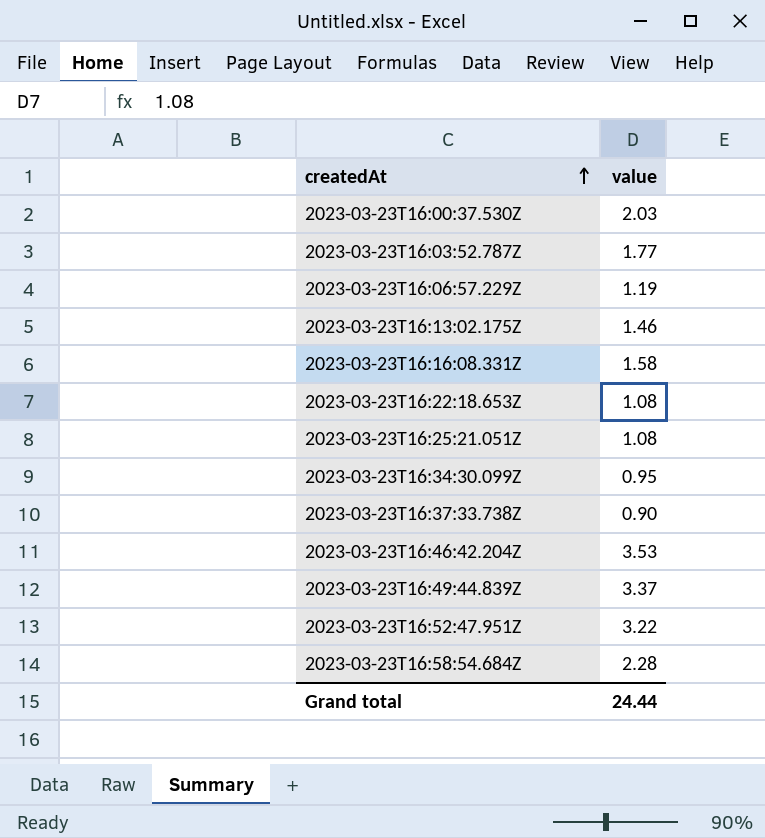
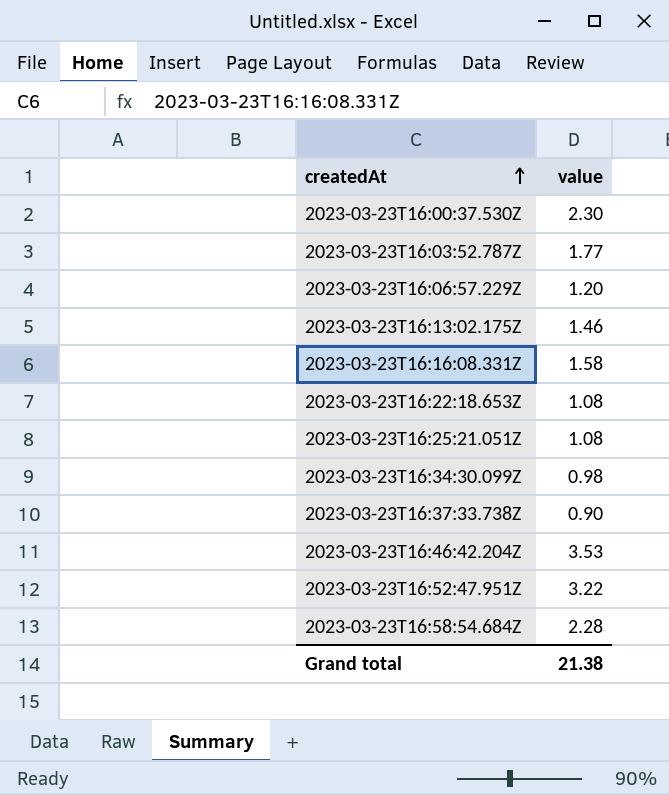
row 2023-03-23T16:49:44.839Z: 3.37 -> none
2023-03-23T16:00:37.530Z | value: 2.03 -> 2.30
2023-03-23T16:06:57.229Z | value: 1.19 -> 1.20
2023-03-23T16:34:30.099Z | value: 0.95 -> 0.98
Grand total | value: 24.44 -> 21.38

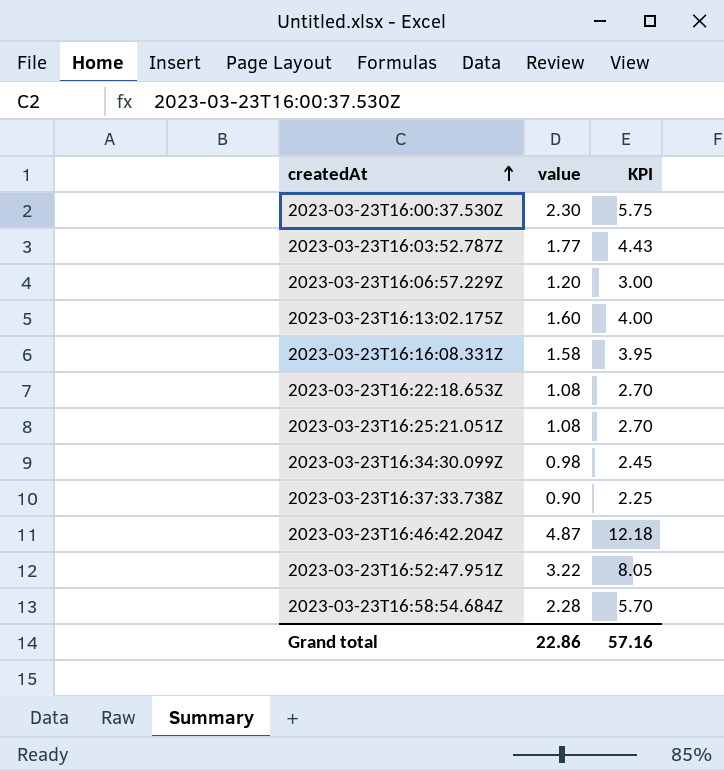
column KPI | formula: none -> [value] * 2.5
2023-03-23T16:13:02.175Z | value: 1.46 -> 1.60
2023-03-23T16:46:42.204Z | value: 3.53 -> 4.87
Grand total | value: 21.38 -> 22.86

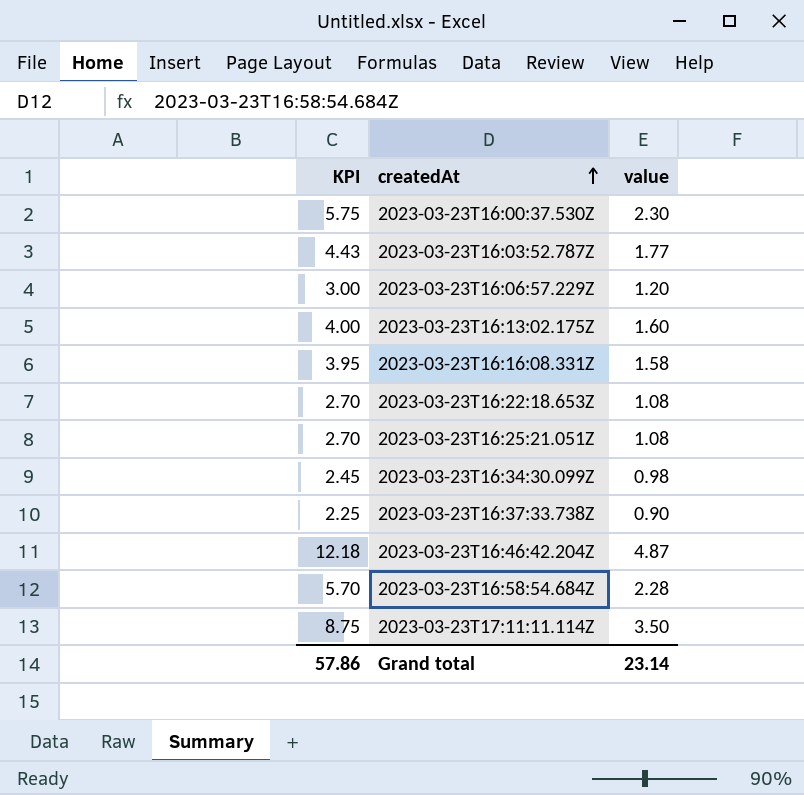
column KPI | position: 3 -> 1
row 2023-03-23T16:52:47.951Z: 3.22 | 8.05 -> none
row 2023-03-23T17:11:11.114Z: none -> 8.75 | 3.50
Grand total | KPI: 57.16 -> 57.86
Grand total | value: 22.86 -> 23.14

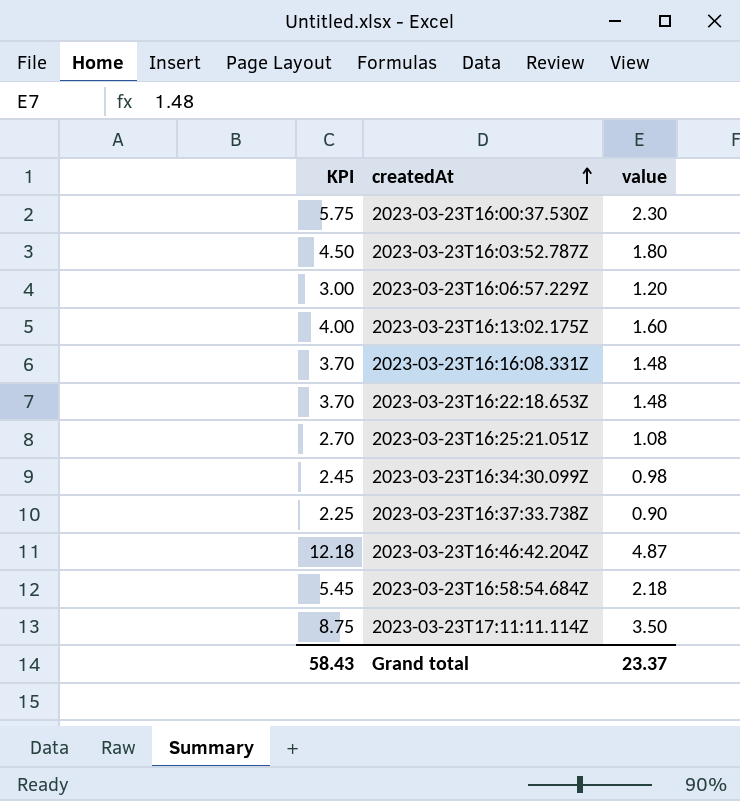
2023-03-23T16:03:52.787Z | KPI: 4.43 -> 4.50
2023-03-23T16:03:52.787Z | value: 1.77 -> 1.80
2023-03-23T16:16:08.331Z | KPI: 3.95 -> 3.70
2023-03-23T16:16:08.331Z | value: 1.58 -> 1.48
2023-03-23T16:22:18.653Z | KPI: 2.70 -> 3.70
2023-03-23T16:22:18.653Z | value: 1.08 -> 1.48
2023-03-23T16:58:54.684Z | KPI: 5.70 -> 5.45
2023-03-23T16:58:54.684Z | value: 2.28 -> 2.18
Grand total | KPI: 57.86 -> 58.43
Grand total | value: 23.14 -> 23.37

